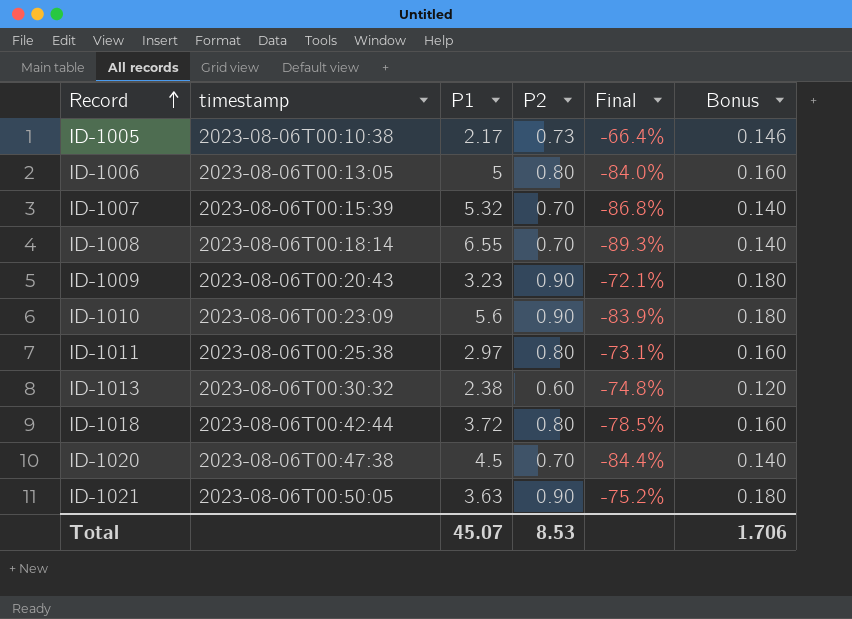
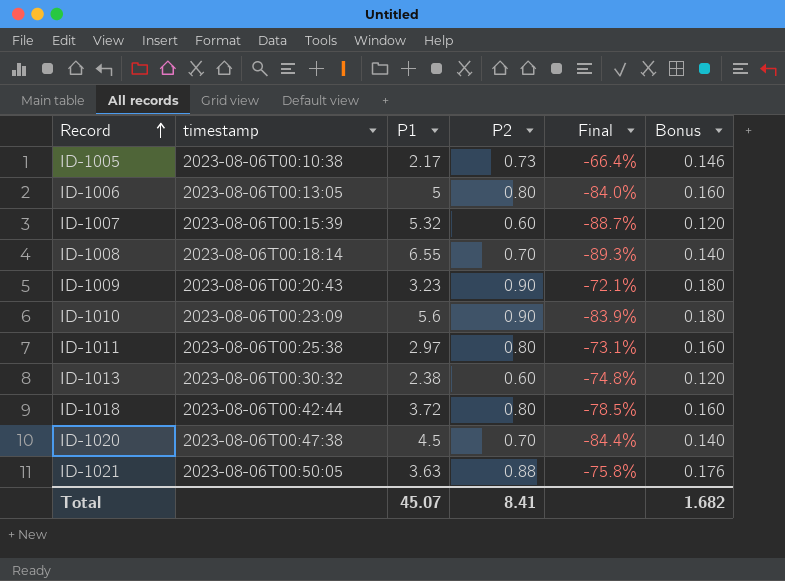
ID-1007 | P2: 0.70 -> 0.60
ID-1007 | Final: -86.8% -> -88.7%
ID-1007 | Bonus: 0.140 -> 0.120
ID-1021 | P2: 0.90 -> 0.88
ID-1021 | Final: -75.2% -> -75.8%
ID-1021 | Bonus: 0.180 -> 0.176
Total | P2: 8.53 -> 8.41
Total | Bonus: 1.706 -> 1.682

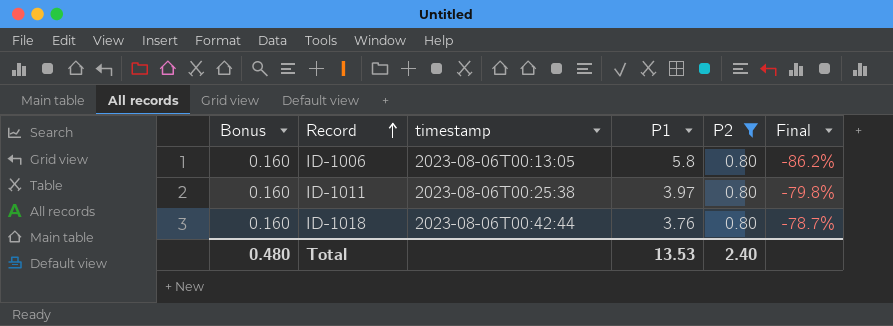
filter: none -> P2 = 0.80
column Bonus | position: 6 -> 1
ID-1006 | P1: 5 -> 5.8
ID-1006 | Final: -84.0% -> -86.2%
ID-1011 | P1: 2.97 -> 3.97
ID-1011 | Final: -73.1% -> -79.8%
ID-1018 | P1: 3.72 -> 3.76
ID-1018 | Final: -78.5% -> -78.7%
Total | Bonus: 1.682 -> 0.480
Total | P1: 45.07 -> 13.53
Total | P2: 8.41 -> 2.40

